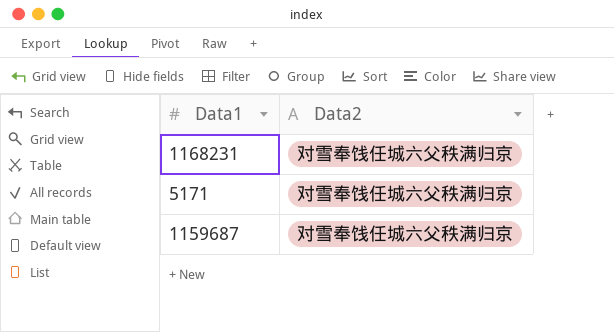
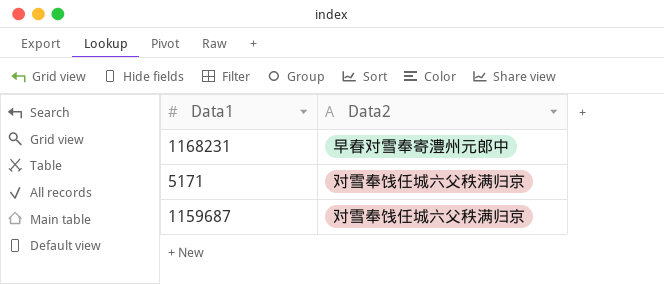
1168231 | Data2: 对雪奉饯任城六父秩满归京 -> 早春对雪奉寄澧州元郎中

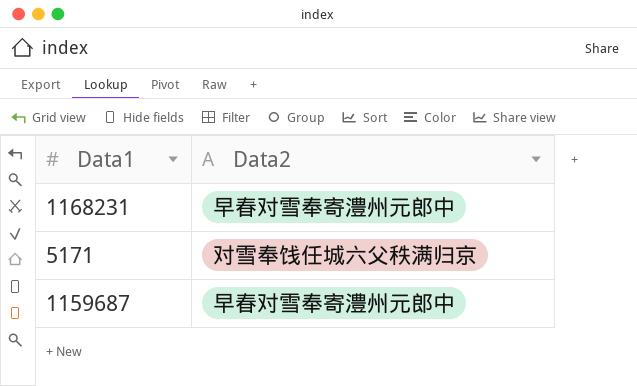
1159687 | Data2: 对雪奉饯任城六父秩满归京 -> 早春对雪奉寄澧州元郎中

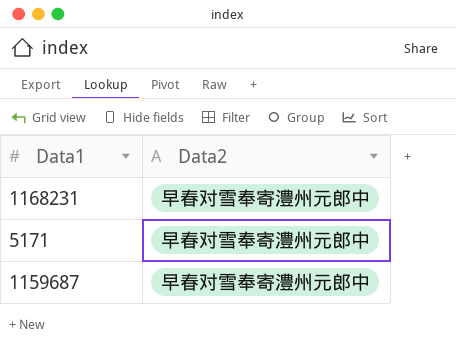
5171 | Data2: 对雪奉饯任城六父秩满归京 -> 早春对雪奉寄澧州元郎中

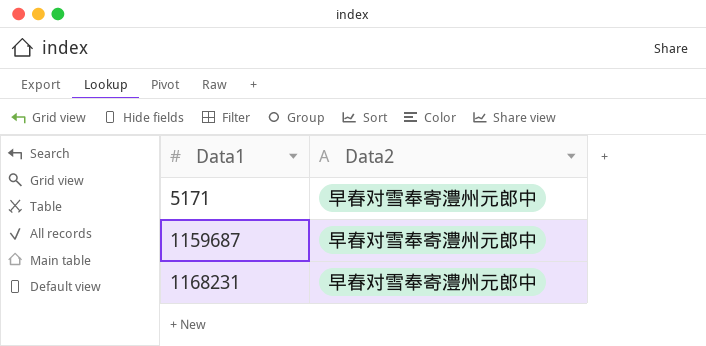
row order: none -> Data1 ascending

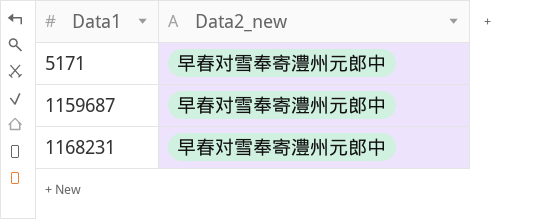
column name: Data2 -> Data2_new

